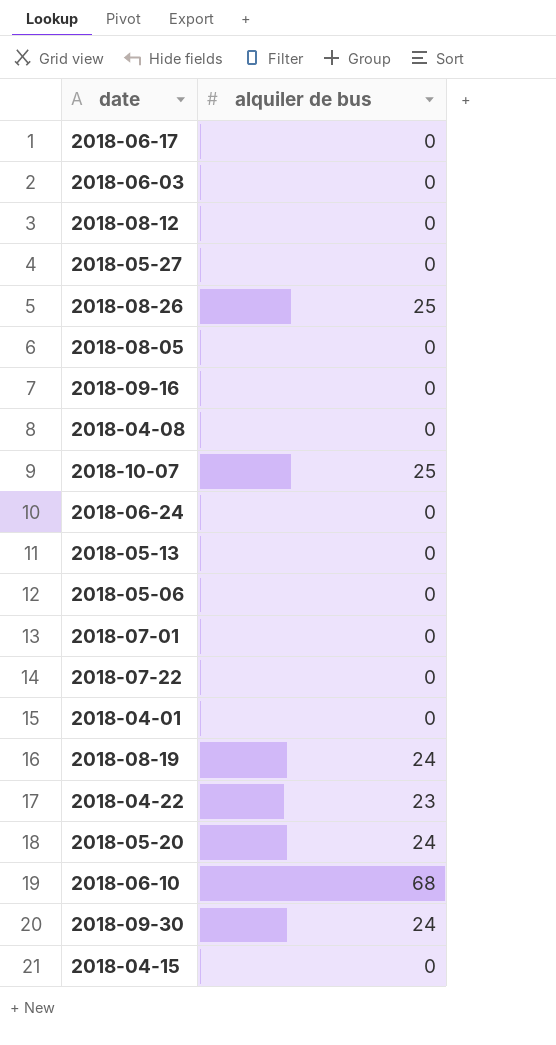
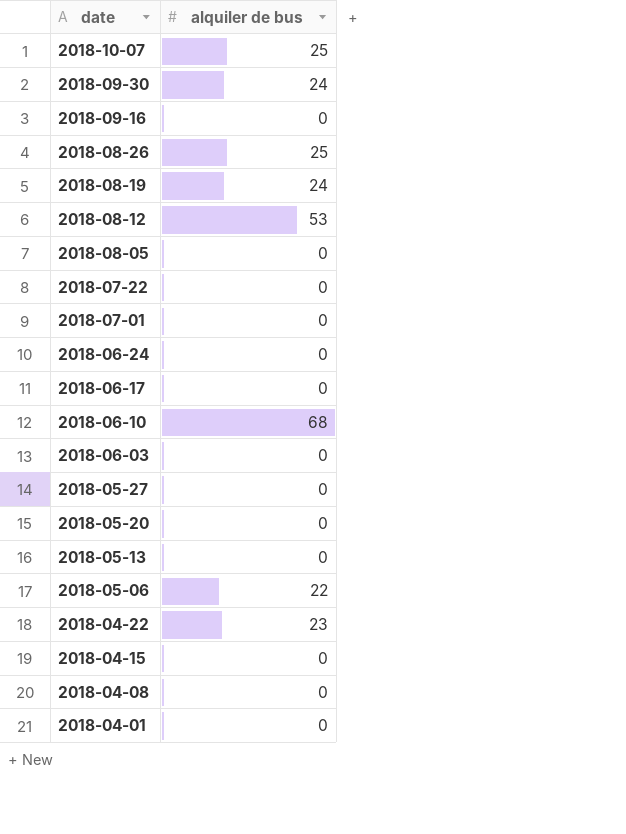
row order: none -> date descending
2018-08-12 | alquiler de bus: 0 -> 53
2018-05-20 | alquiler de bus: 24 -> 0
2018-05-06 | alquiler de bus: 0 -> 22

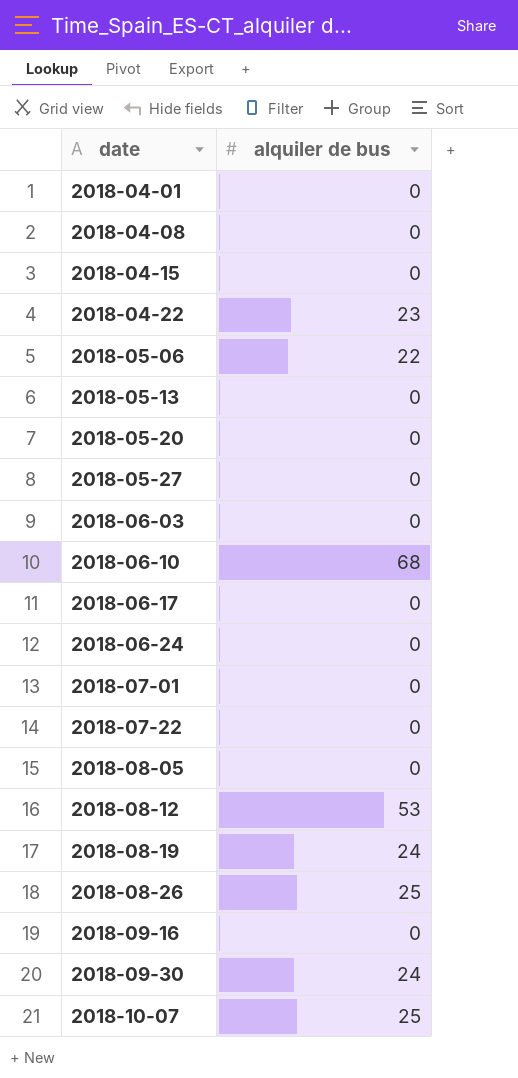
row order: date descending -> date ascending

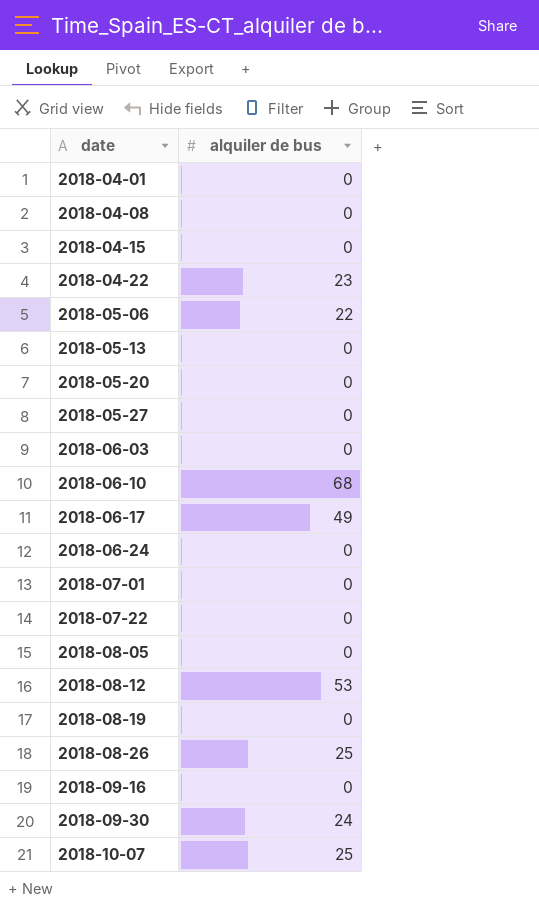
2018-06-17 | alquiler de bus: 0 -> 49
2018-08-19 | alquiler de bus: 24 -> 0

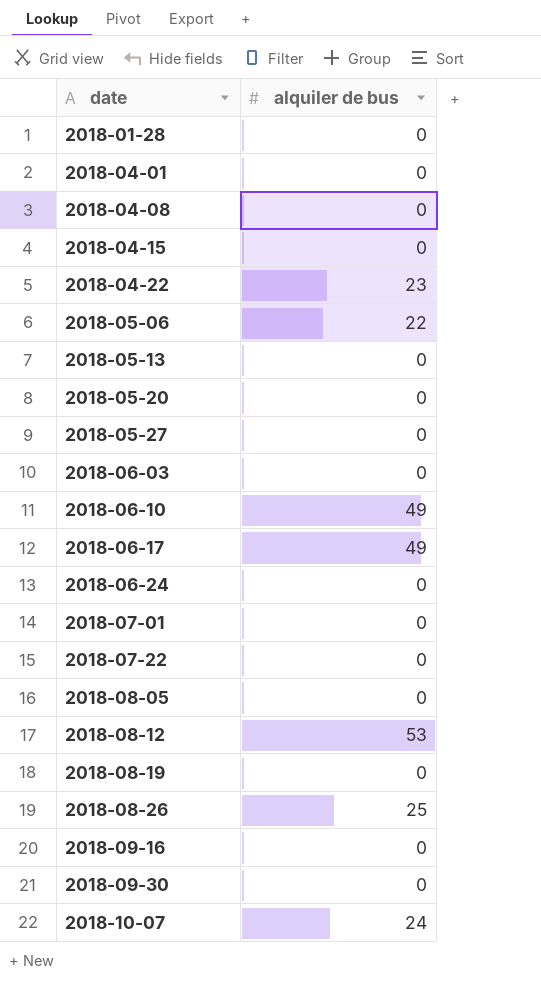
row 2018-01-28: none -> 0
2018-06-10 | alquiler de bus: 68 -> 49
2018-09-30 | alquiler de bus: 24 -> 0
2018-10-07 | alquiler de bus: 25 -> 24

